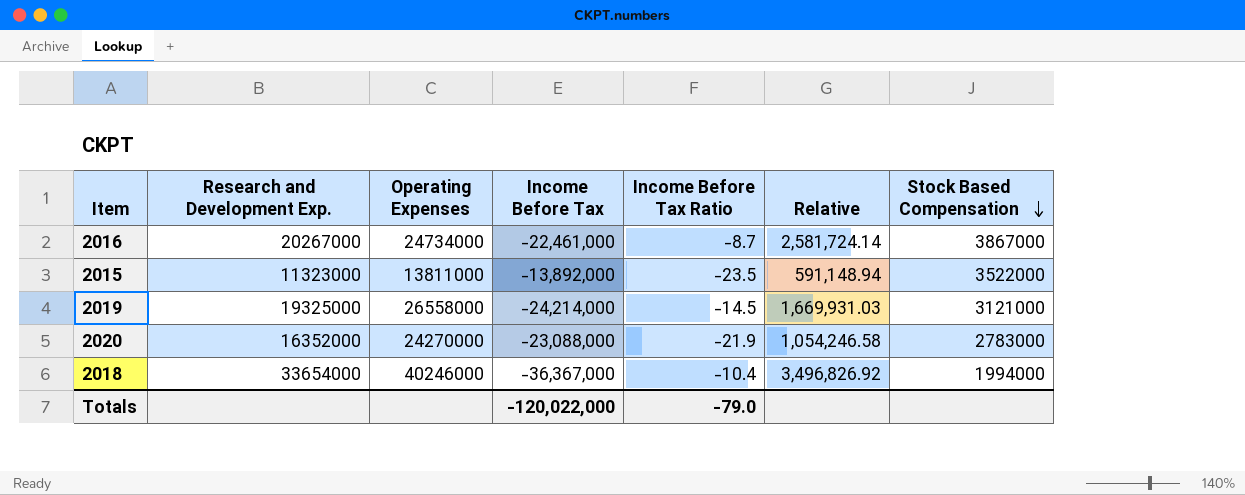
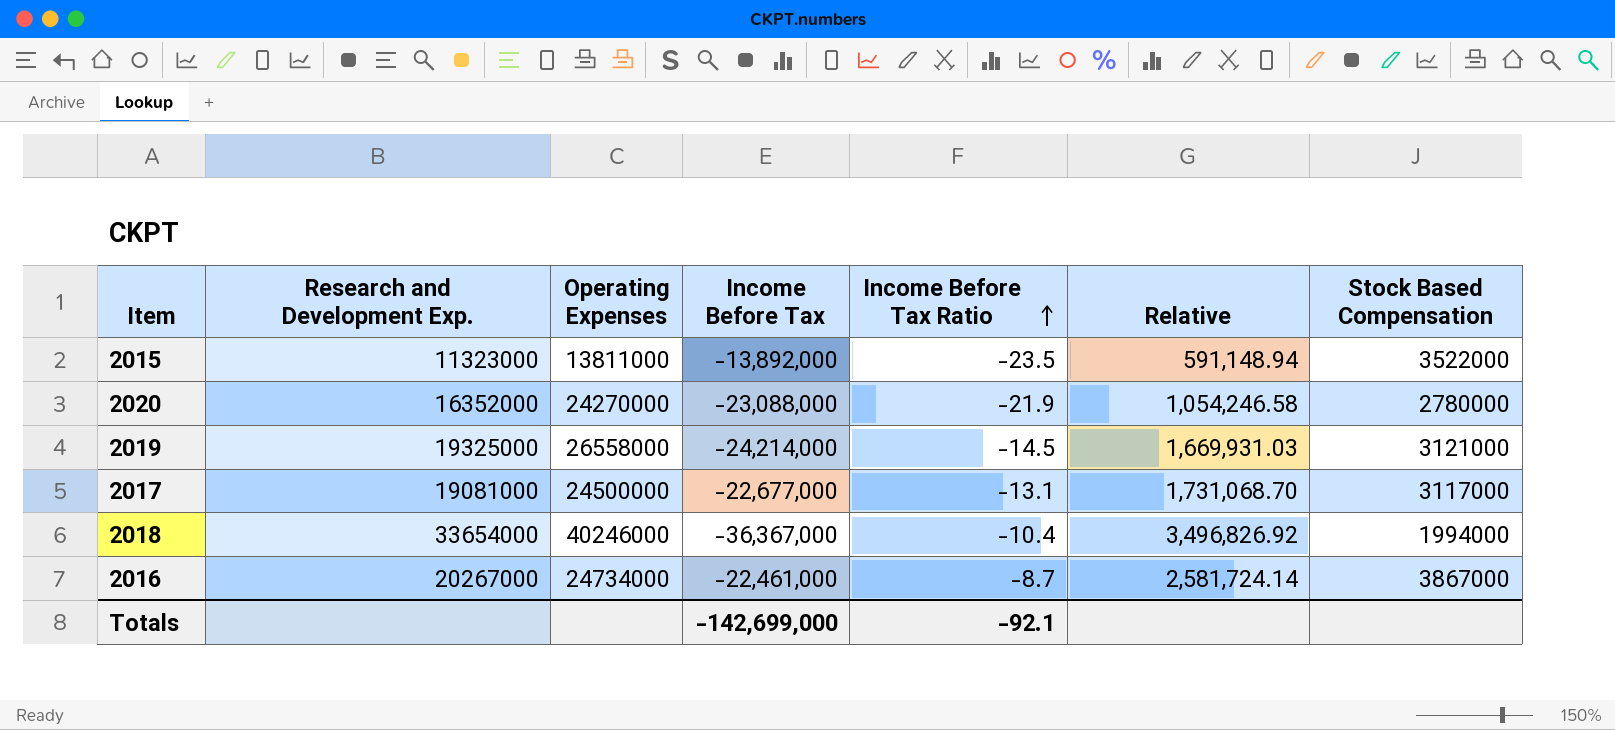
row order: Stock Based Compensation descending -> Income Before Tax Ratio ascending
2020 | Stock Based Compensation: 2783000 -> 2780000
row 2017: none -> 19081000 | 24500000 | -22,677,000 | -13.1 | 1,731,068.70 | 3117000
Totals | Income Before Tax: -120,022,000 -> -142,699,000
Totals | Income Before Tax Ratio: -79.0 -> -92.1

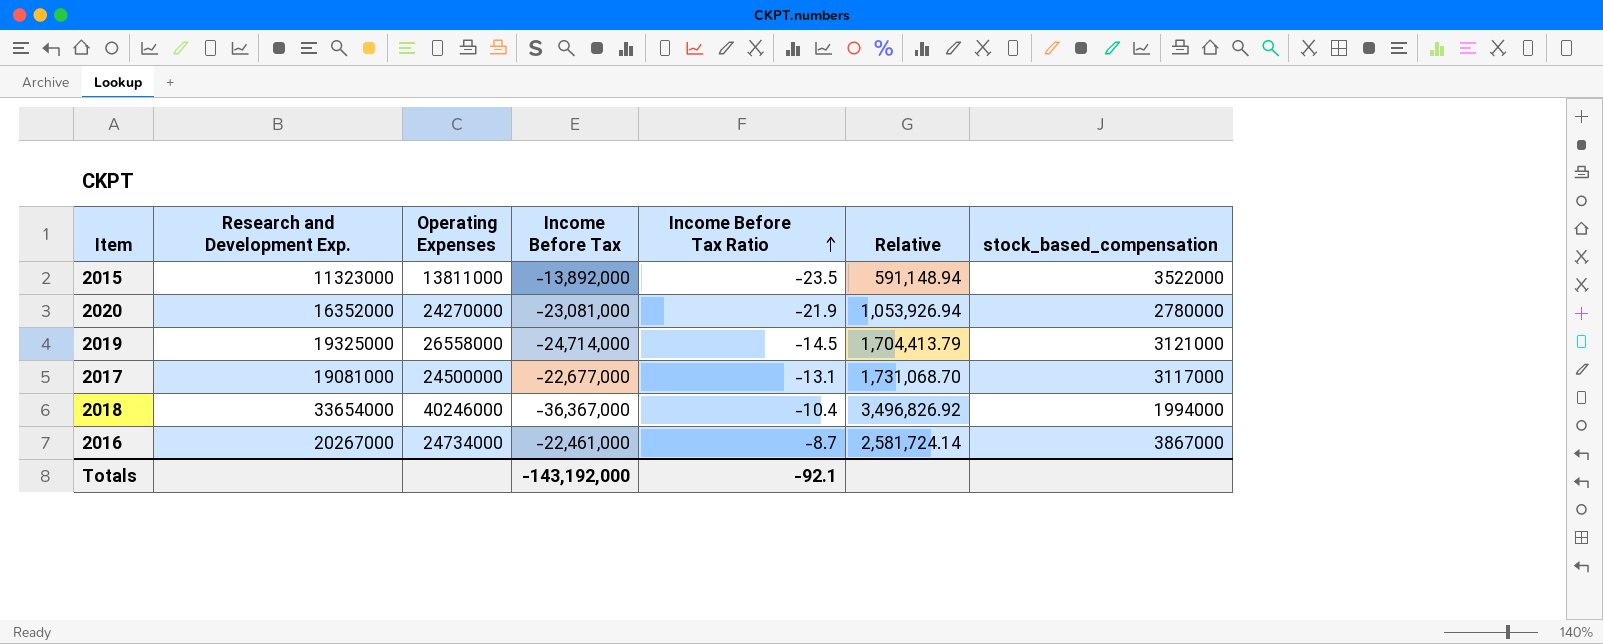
column name: Stock Based Compensation -> stock_based_compensation
2020 | Income Before Tax: -23,088,000 -> -23,081,000
2020 | Relative: 1,054,246.58 -> 1,053,926.94
2019 | Income Before Tax: -24,214,000 -> -24,714,000
2019 | Relative: 1,669,931.03 -> 1,704,413.79
Totals | Income Before Tax: -142,699,000 -> -143,192,000

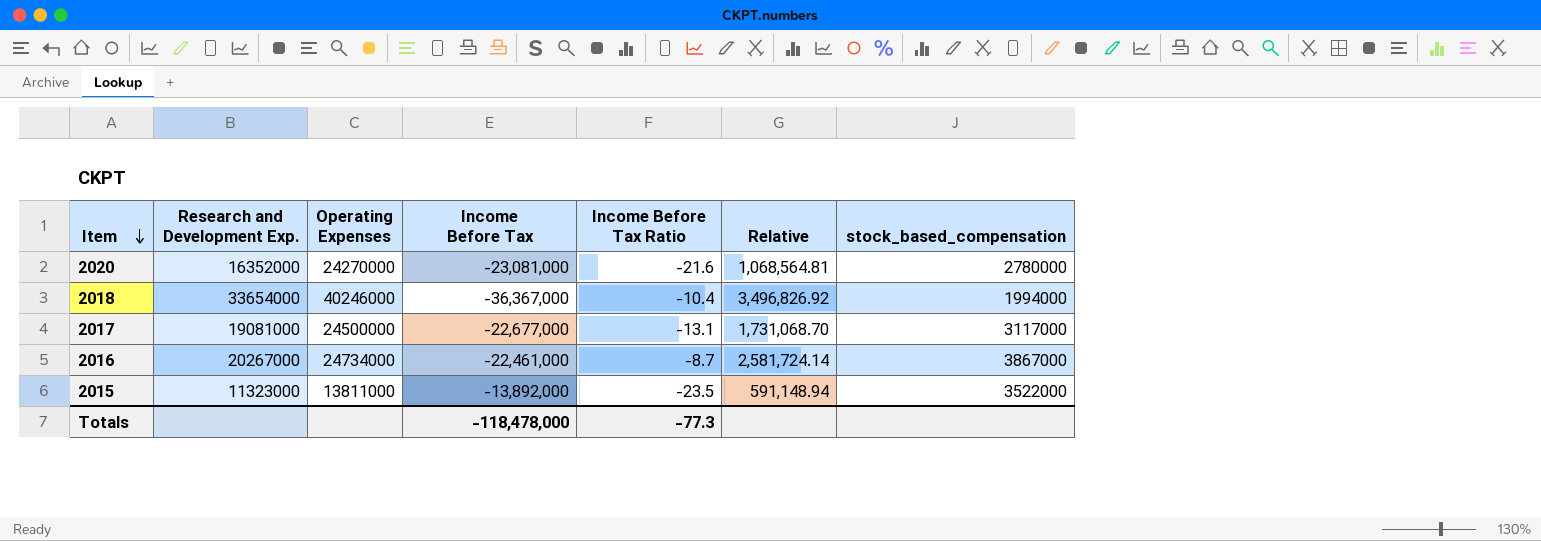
row order: Income Before Tax Ratio ascending -> Item descending
row 2019: 19325000 | 26558000 | -24,714,000 | -14.5 | 1,704,413.79 | 3121000 -> none
2020 | Income Before Tax Ratio: -21.9 -> -21.6
2020 | Relative: 1,053,926.94 -> 1,068,564.81
Totals | Income Before Tax: -143,192,000 -> -118,478,000
Totals | Income Before Tax Ratio: -92.1 -> -77.3

